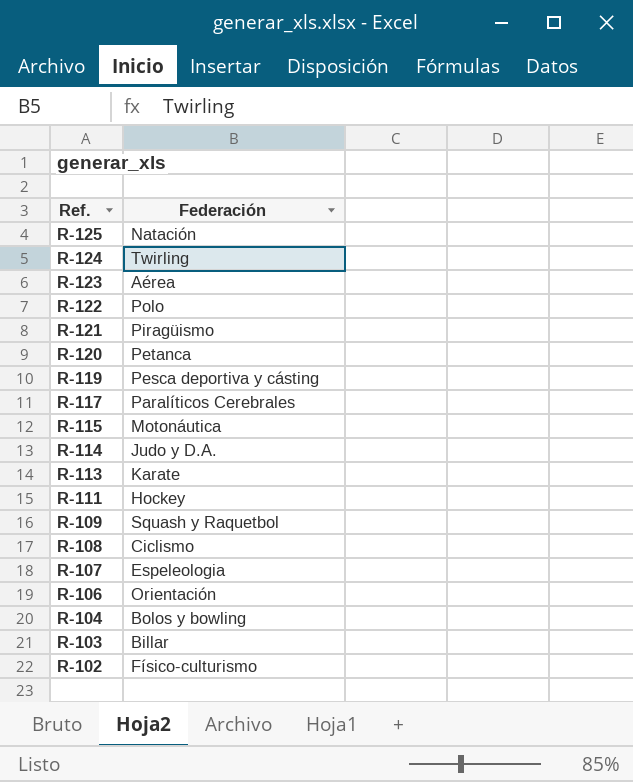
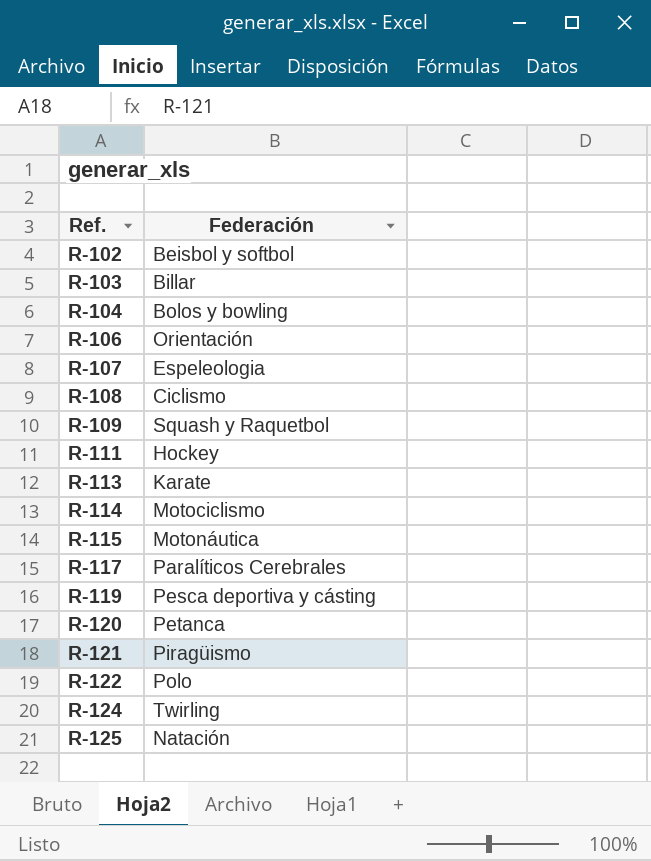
row order: Ref. descending -> Ref. ascending
row R-123: Aérea -> none
R-102 | Federación: Físico-culturismo -> Beisbol y softbol
R-114 | Federación: Judo y D.A. -> Motociclismo

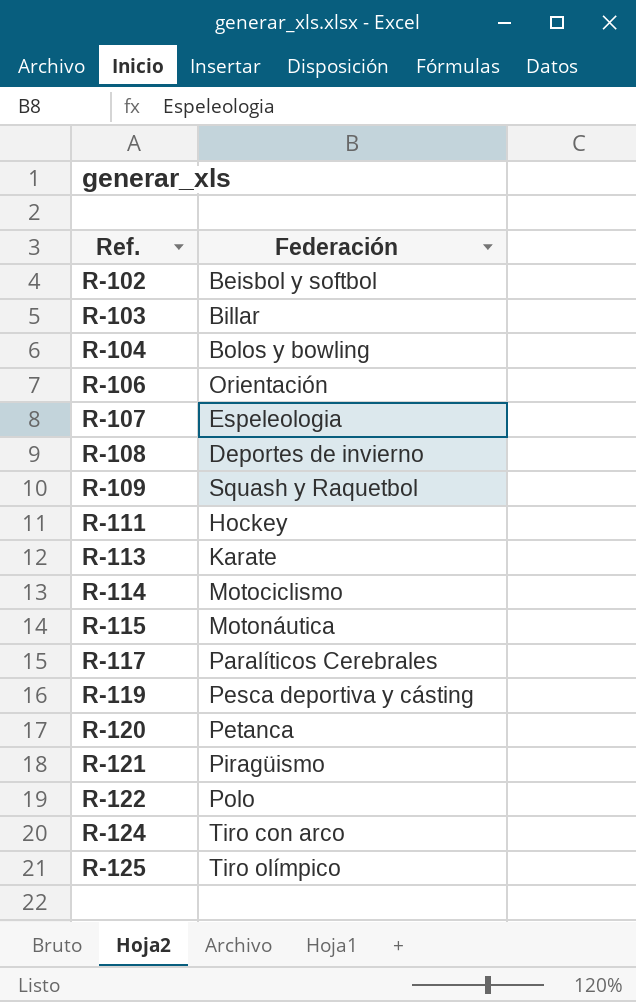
R-108 | Federación: Ciclismo -> Deportes de invierno
R-124 | Federación: Twirling -> Tiro con arco
R-125 | Federación: Natación -> Tiro olímpico

